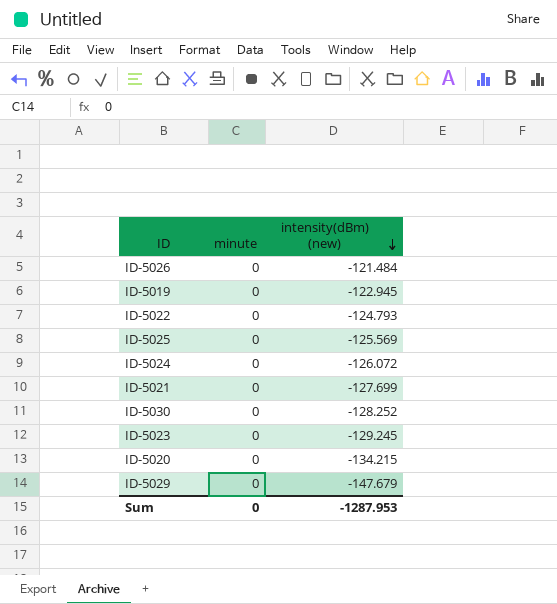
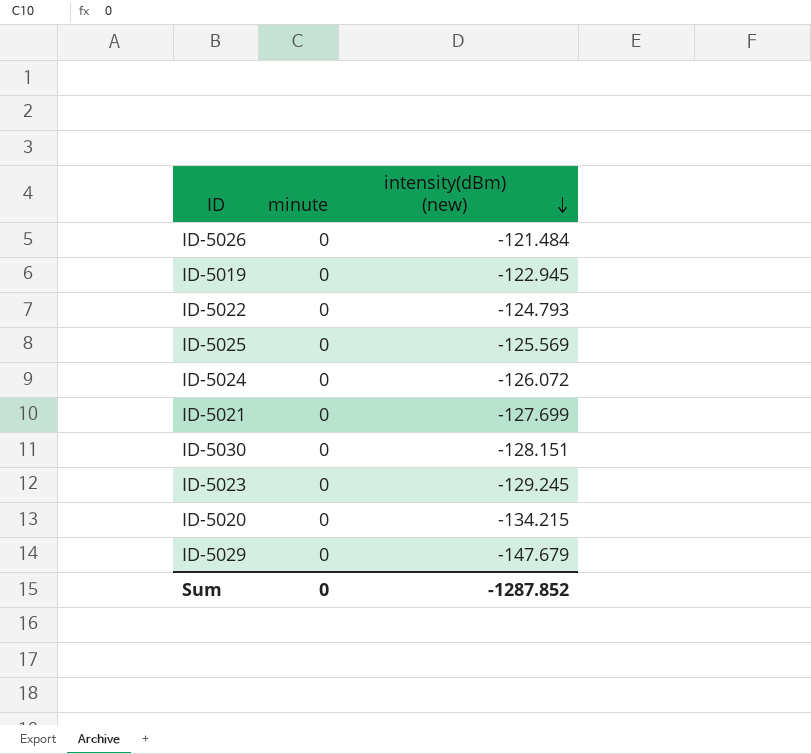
ID-5030 | intensity(dBm) (new): -128.252 -> -128.151
Sum | intensity(dBm) (new): -1287.953 -> -1287.852

